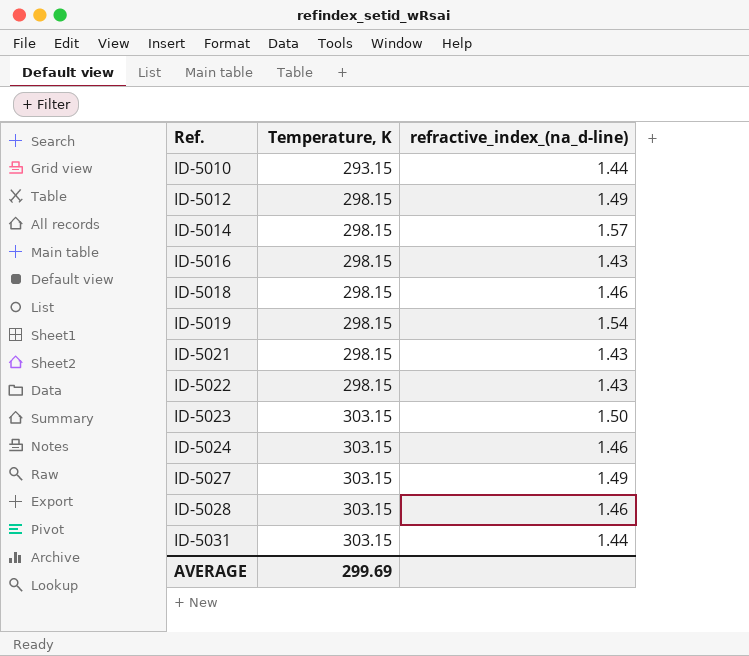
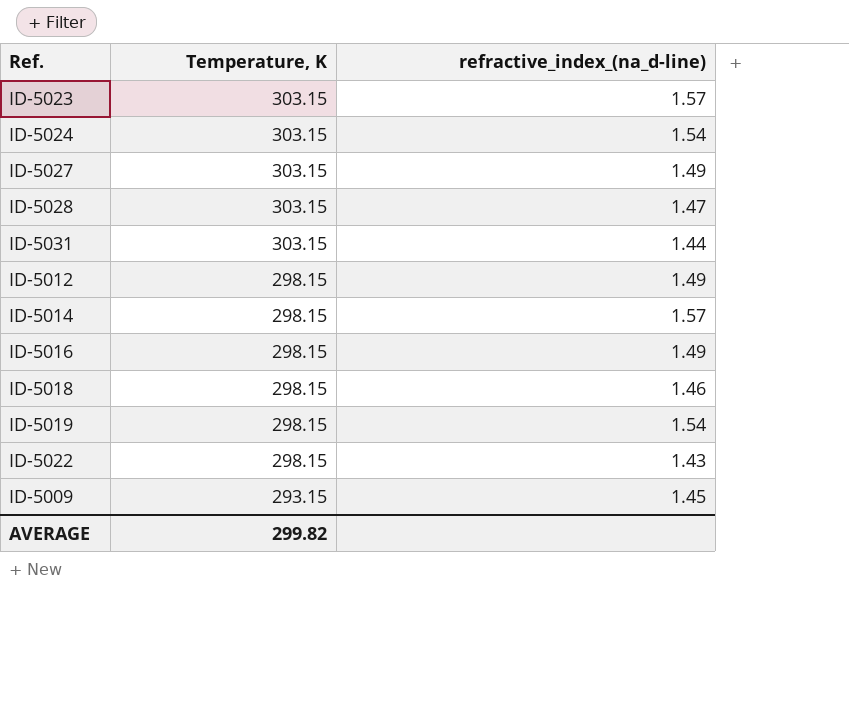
row order: Ref. ascending -> Temperature, K descending
row ID-5010: 293.15 | 1.44 -> none
row ID-5021: 298.15 | 1.43 -> none
ID-5023 | refractive_index_(na_d-line): 1.50 -> 1.57
ID-5024 | refractive_index_(na_d-line): 1.46 -> 1.54
ID-5028 | refractive_index_(na_d-line): 1.46 -> 1.47
ID-5016 | refractive_index_(na_d-line): 1.43 -> 1.49
row ID-5009: none -> 293.15 | 1.45
AVERAGE | Temperature, K: 299.69 -> 299.82

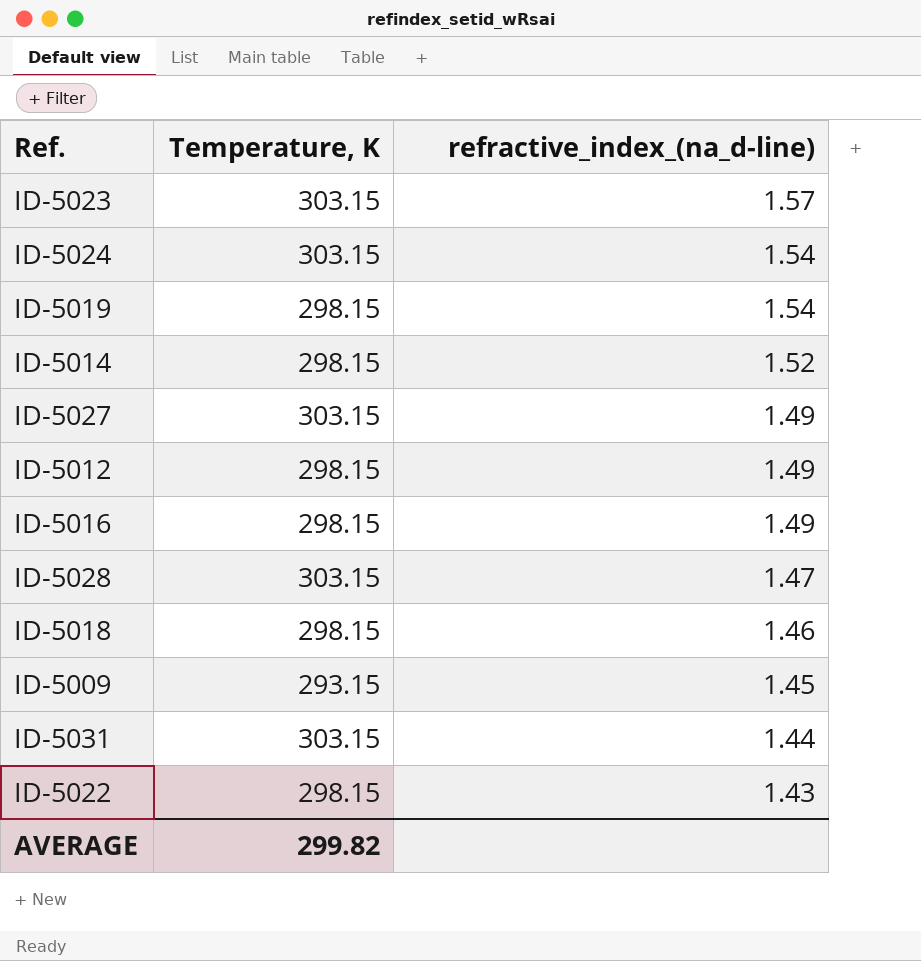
row order: Temperature, K descending -> refractive_index_(na_d-line) descending
ID-5014 | refractive_index_(na_d-line): 1.57 -> 1.52

